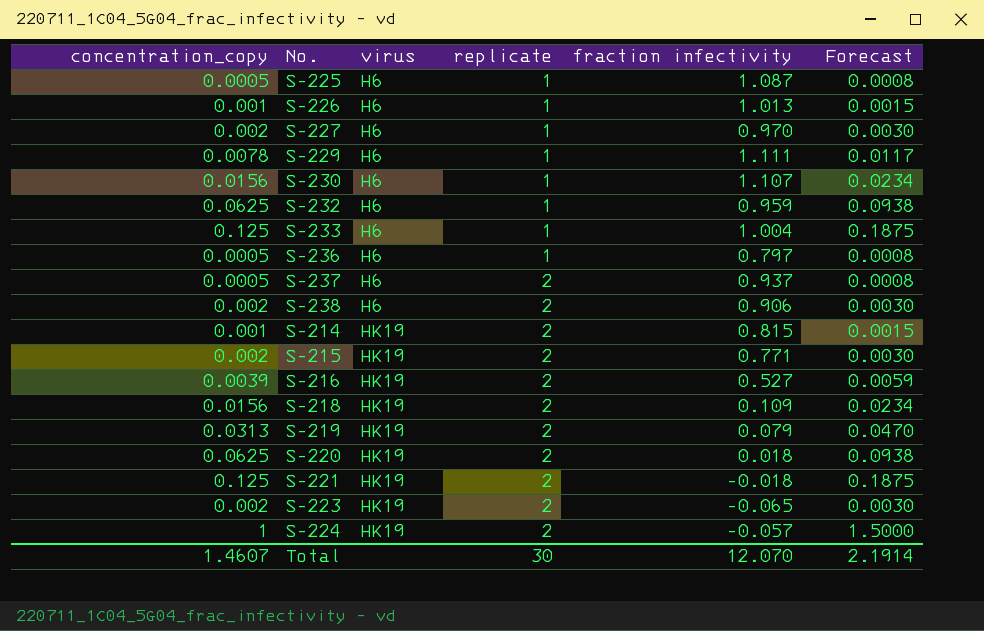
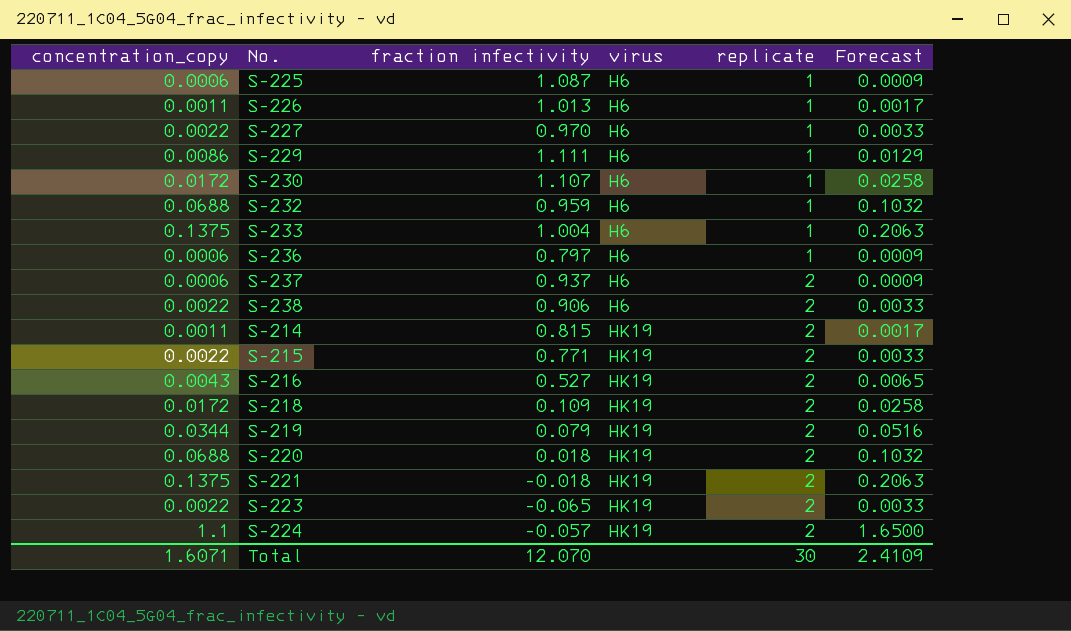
column fraction infectivity | position: 5 -> 3
S-225 | concentration_copy: 0.0005 -> 0.0006
S-225 | Forecast: 0.0008 -> 0.0009
S-226 | concentration_copy: 0.001 -> 0.0011
S-226 | Forecast: 0.0015 -> 0.0017
S-227 | concentration_copy: 0.002 -> 0.0022
S-227 | Forecast: 0.0030 -> 0.0033
S-229 | concentration_copy: 0.0078 -> 0.0086
S-229 | Forecast: 0.0117 -> 0.0129
S-230 | concentration_copy: 0.0156 -> 0.0172
S-230 | Forecast: 0.0234 -> 0.0258
S-232 | concentration_copy: 0.0625 -> 0.0688
S-232 | Forecast: 0.0938 -> 0.1032
S-233 | concentration_copy: 0.125 -> 0.1375
S-233 | Forecast: 0.1875 -> 0.2063
S-236 | concentration_copy: 0.0005 -> 0.0006
S-236 | Forecast: 0.0008 -> 0.0009
S-237 | concentration_copy: 0.0005 -> 0.0006
S-237 | Forecast: 0.0008 -> 0.0009
S-238 | concentration_copy: 0.002 -> 0.0022
S-238 | Forecast: 0.0030 -> 0.0033
S-214 | concentration_copy: 0.001 -> 0.0011
S-214 | Forecast: 0.0015 -> 0.0017
S-215 | concentration_copy: 0.002 -> 0.0022
S-215 | Forecast: 0.0030 -> 0.0033
S-216 | concentration_copy: 0.0039 -> 0.0043
S-216 | Forecast: 0.0059 -> 0.0065
S-218 | concentration_copy: 0.0156 -> 0.0172
S-218 | Forecast: 0.0234 -> 0.0258
S-219 | concentration_copy: 0.0313 -> 0.0344
S-219 | Forecast: 0.0470 -> 0.0516
S-220 | concentration_copy: 0.0625 -> 0.0688
S-220 | Forecast: 0.0938 -> 0.1032
S-221 | concentration_copy: 0.125 -> 0.1375
S-221 | Forecast: 0.1875 -> 0.2063
S-223 | concentration_copy: 0.002 -> 0.0022
S-223 | Forecast: 0.0030 -> 0.0033
S-224 | concentration_copy: 1 -> 1.1
S-224 | Forecast: 1.5000 -> 1.6500
Total | concentration_copy: 1.4607 -> 1.6071
Total | Forecast: 2.1914 -> 2.4109

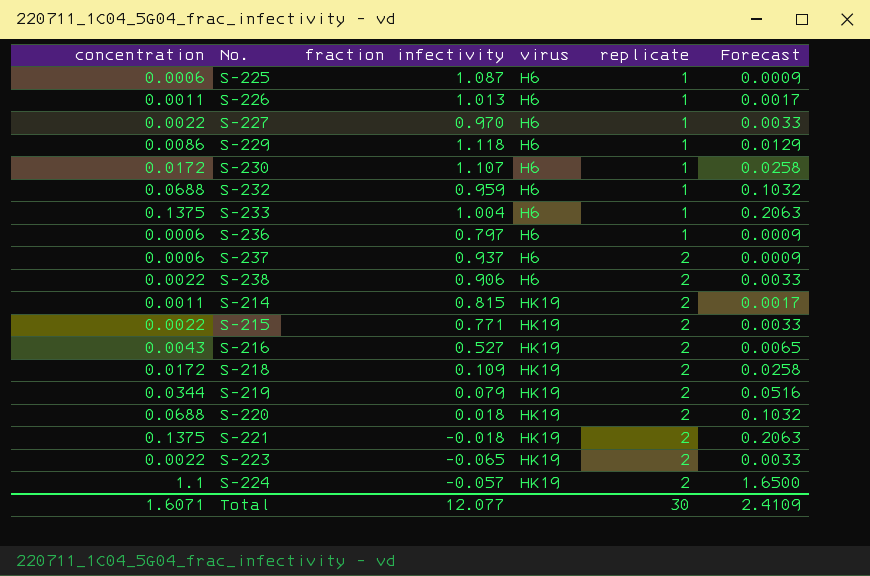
column name: concentration_copy -> concentration
S-229 | fraction infectivity: 1.111 -> 1.118
Total | fraction infectivity: 12.070 -> 12.077

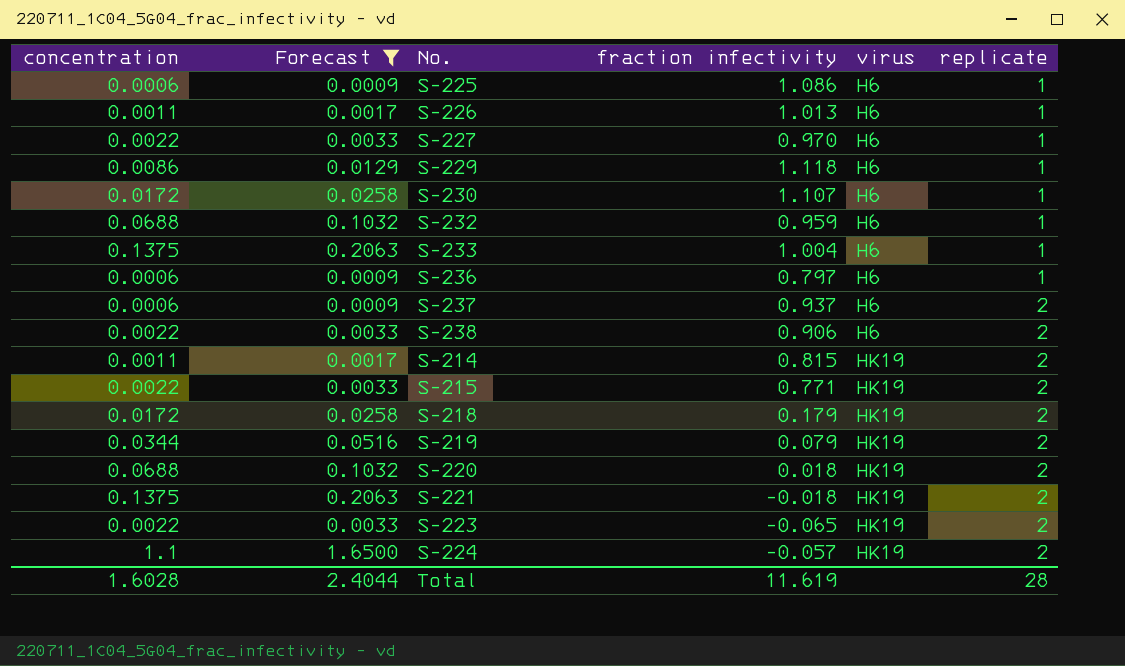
filter: none -> Forecast != 0.0065
column Forecast | position: 6 -> 2
S-225 | fraction infectivity: 1.087 -> 1.086
S-218 | fraction infectivity: 0.109 -> 0.179
Total | concentration: 1.6071 -> 1.6028
Total | Forecast: 2.4109 -> 2.4044
Total | fraction infectivity: 12.077 -> 11.619
Total | replicate: 30 -> 28

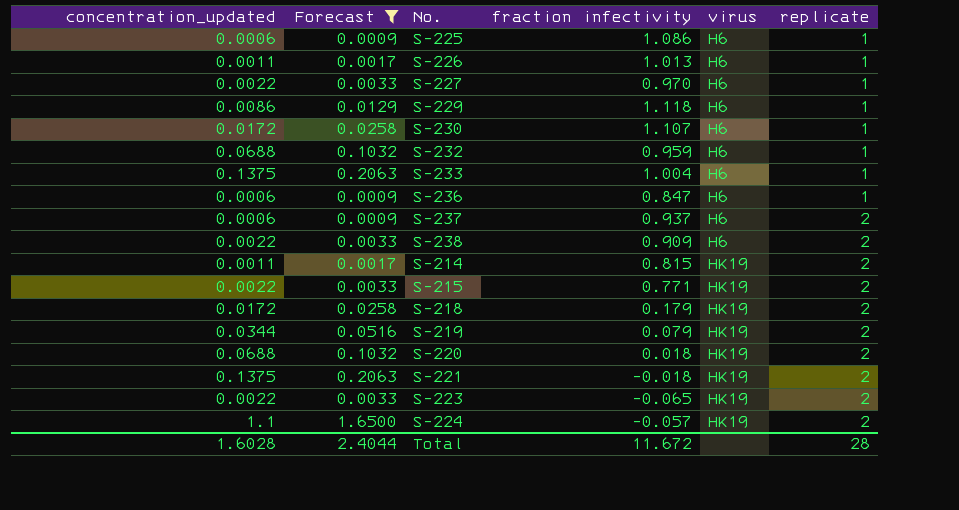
column name: concentration -> concentration_updated
S-236 | fraction infectivity: 0.797 -> 0.847
S-238 | fraction infectivity: 0.906 -> 0.909
Total | fraction infectivity: 11.619 -> 11.672

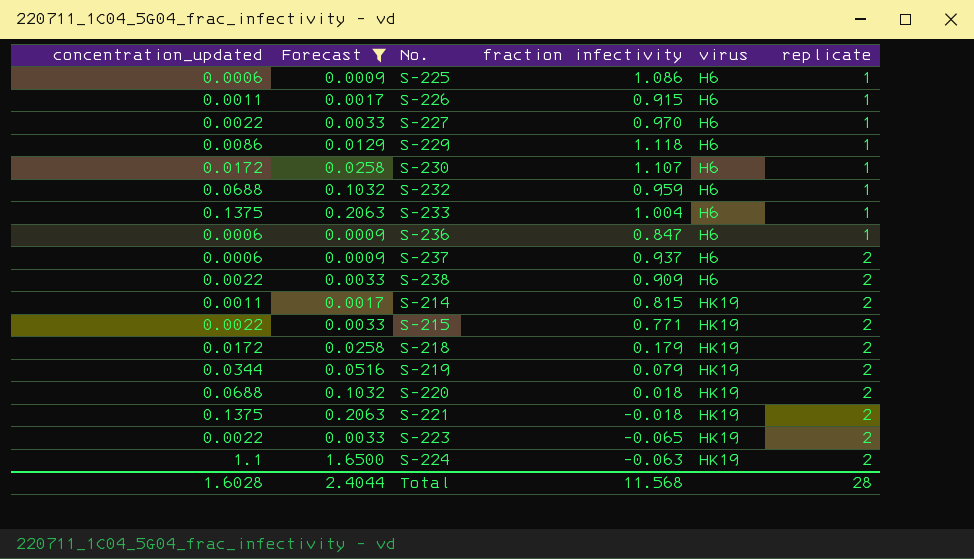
S-226 | fraction infectivity: 1.013 -> 0.915
S-224 | fraction infectivity: -0.057 -> -0.063
Total | fraction infectivity: 11.672 -> 11.568

